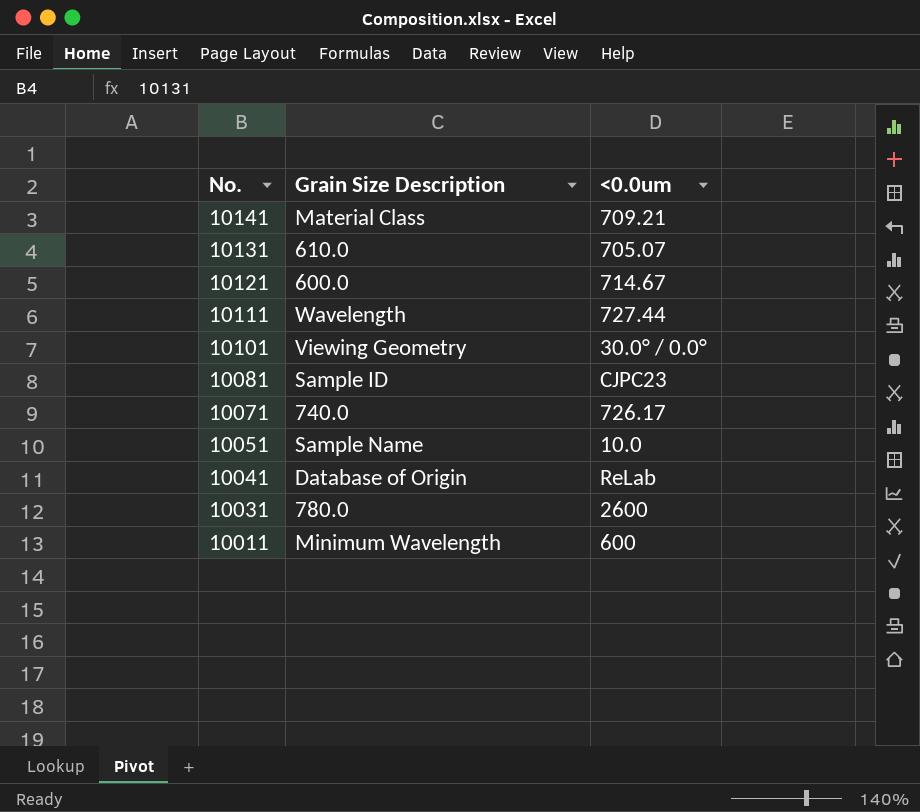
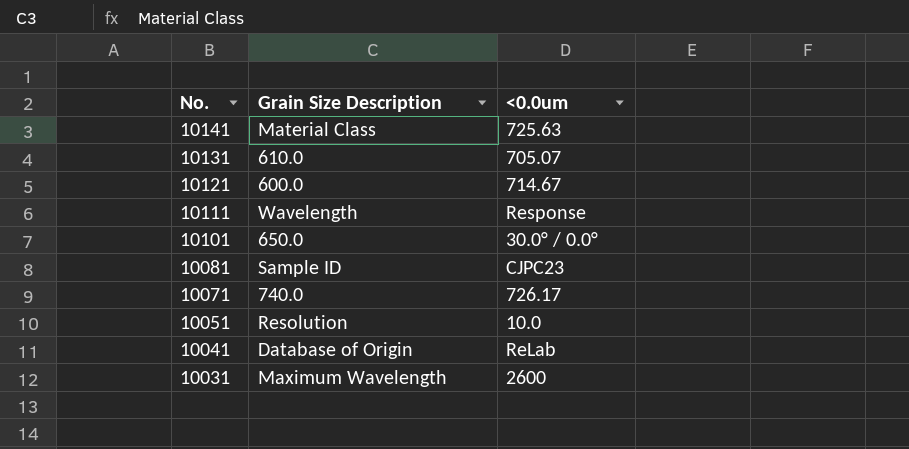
row 10011: Minimum Wavelength | 600 -> none
10141 | <0.0um: 709.21 -> 725.63
10111 | <0.0um: 727.44 -> Response
10101 | Grain Size Description: Viewing Geometry -> 650.0
10051 | Grain Size Description: Sample Name -> Resolution
10031 | Grain Size Description: 780.0 -> Maximum Wavelength

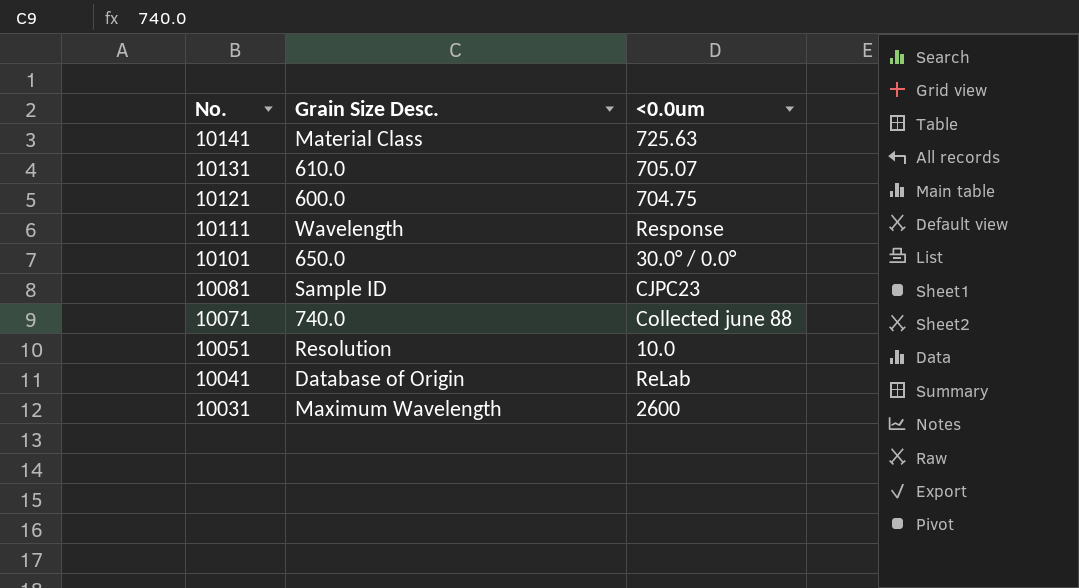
column name: Grain Size Description -> Grain Size Desc.
10121 | <0.0um: 714.67 -> 704.75
10071 | <0.0um: 726.17 -> Collected june 88

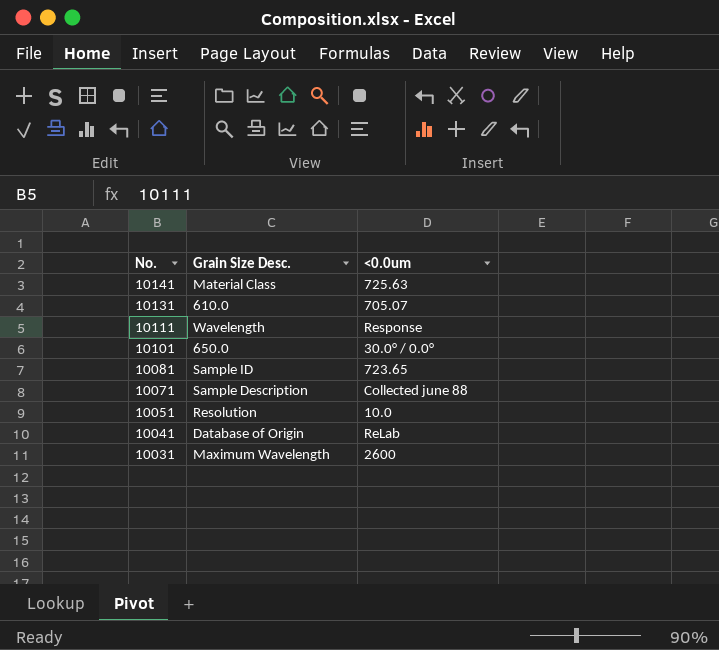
row 10121: 600.0 | 704.75 -> none
10081 | <0.0um: CJPC23 -> 723.65
10071 | Grain Size Desc.: 740.0 -> Sample Description

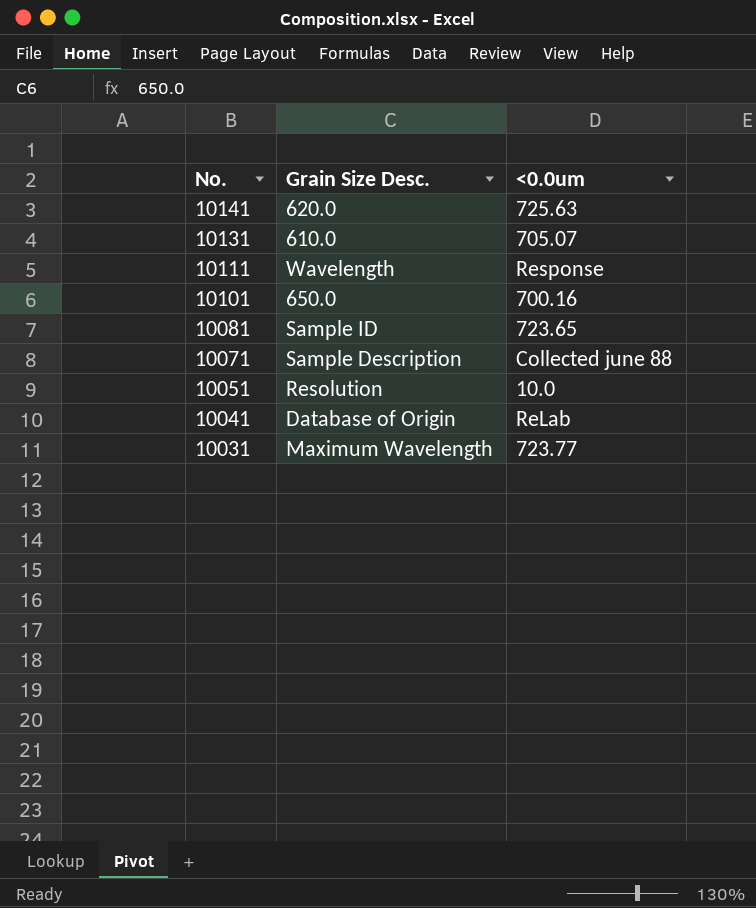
10141 | Grain Size Desc.: Material Class -> 620.0
10101 | <0.0um: 30.0° / 0.0° -> 700.16
10031 | <0.0um: 2600 -> 723.77

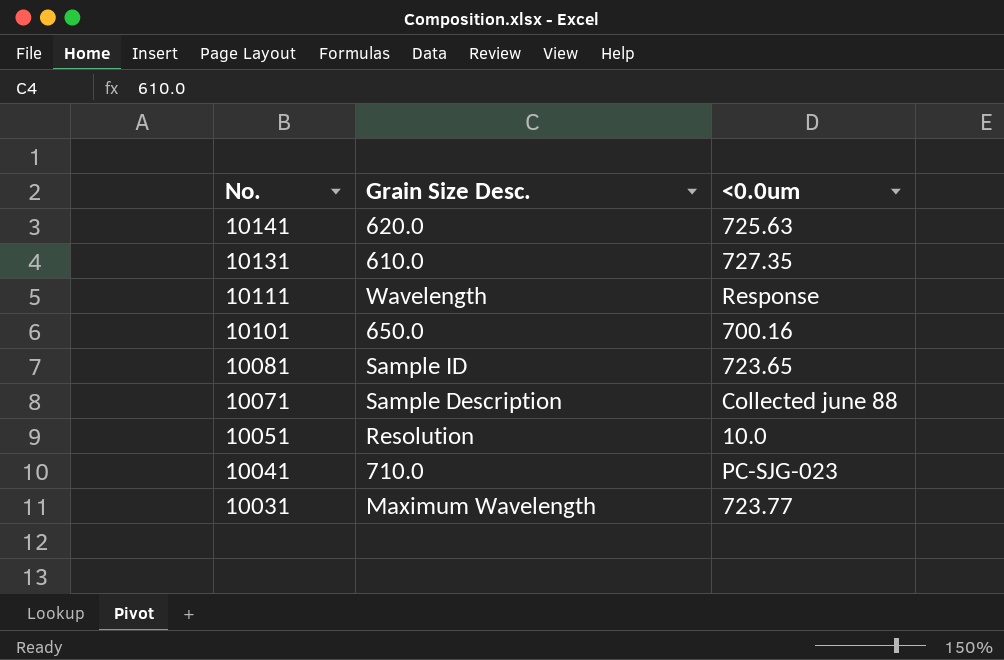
10131 | <0.0um: 705.07 -> 727.35
10041 | Grain Size Desc.: Database of Origin -> 710.0
10041 | <0.0um: ReLab -> PC-SJG-023

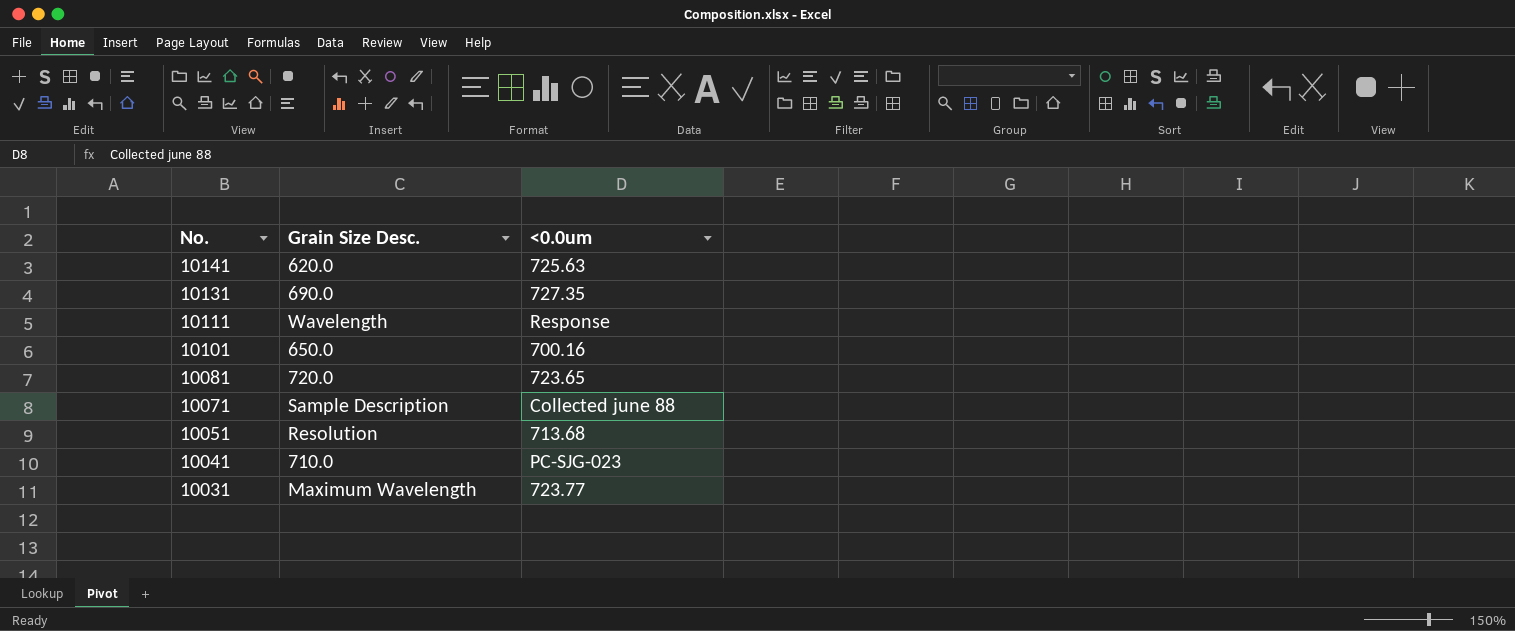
10131 | Grain Size Desc.: 610.0 -> 690.0
10081 | Grain Size Desc.: Sample ID -> 720.0
10051 | <0.0um: 10.0 -> 713.68

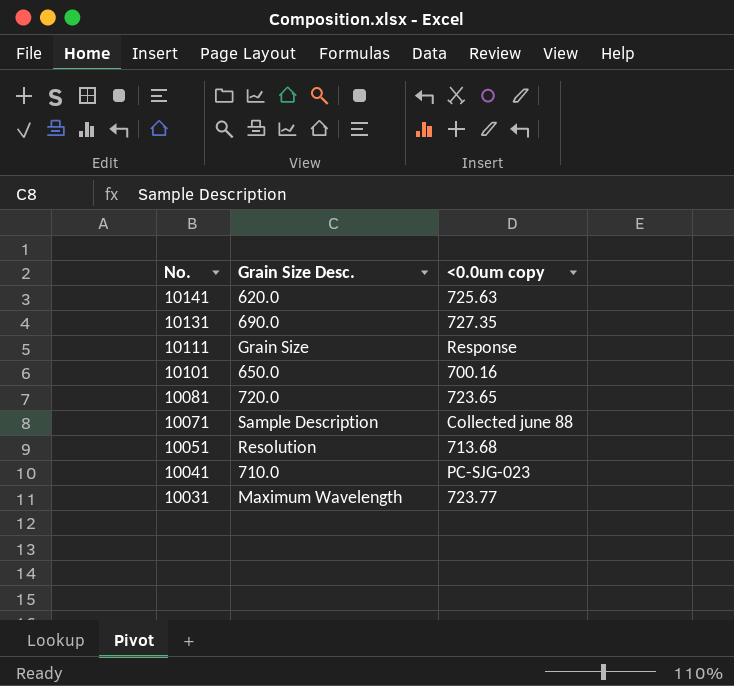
column name: <0.0um -> <0.0um copy
10111 | Grain Size Desc.: Wavelength -> Grain Size

